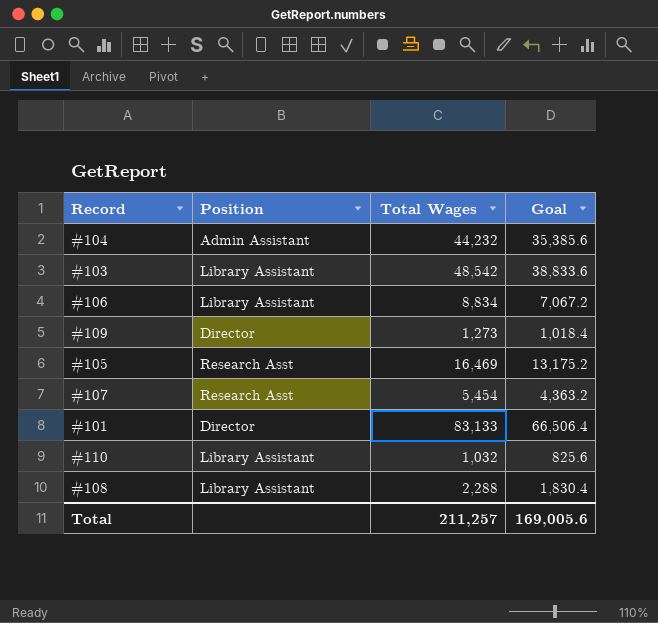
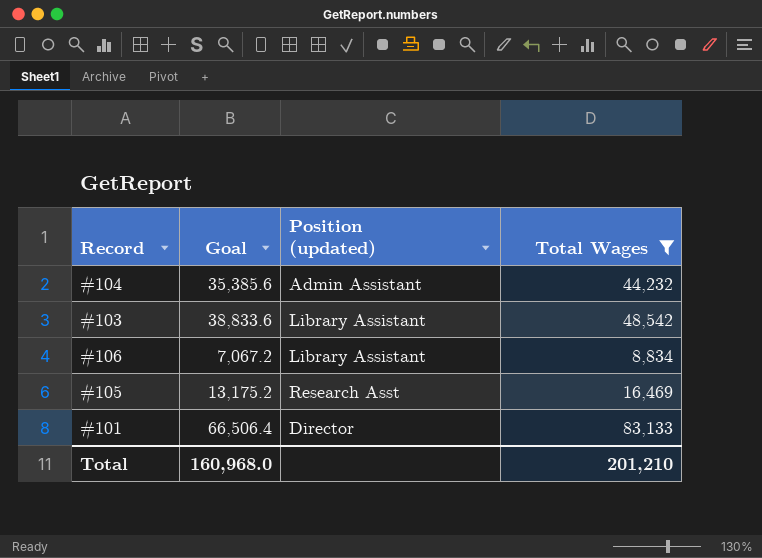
filter: none -> Total Wages >= 8,834
column Goal | position: 4 -> 2
column name: Position -> Position (updated)
Total | Goal: 169,005.6 -> 160,968.0
Total | Total Wages: 211,257 -> 201,210

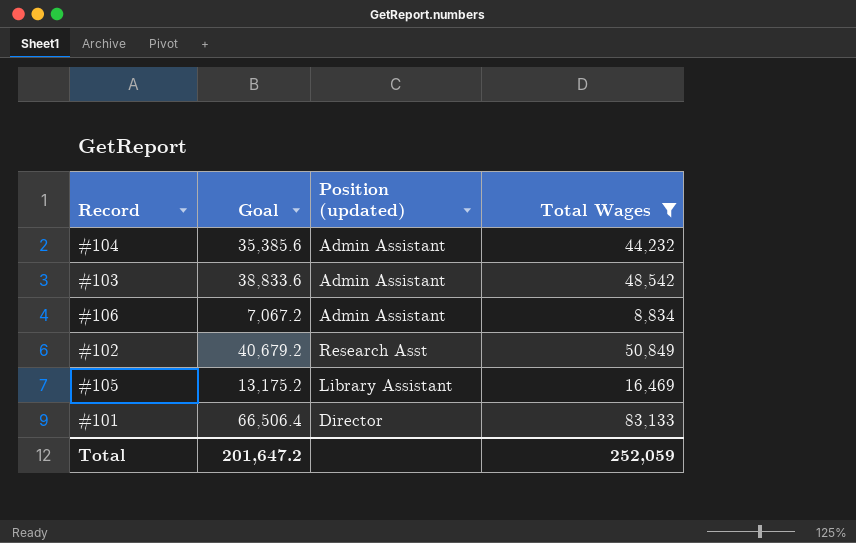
#103 | Position (updated): Library Assistant -> Admin Assistant
#106 | Position (updated): Library Assistant -> Admin Assistant
row #102: none -> 40,679.2 | Research Asst | 50,849
#105 | Position (updated): Research Asst -> Library Assistant
Total | Goal: 160,968.0 -> 201,647.2
Total | Total Wages: 201,210 -> 252,059

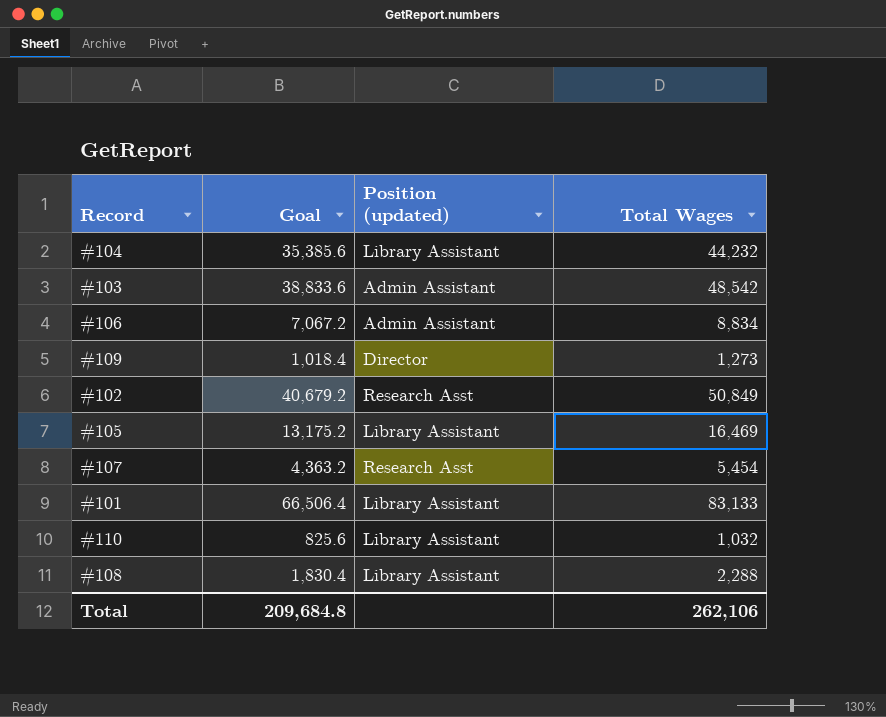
filter: Total Wages >= 8,834 -> none
#104 | Position (updated): Admin Assistant -> Library Assistant
#101 | Position (updated): Director -> Library Assistant
Total | Goal: 201,647.2 -> 209,684.8
Total | Total Wages: 252,059 -> 262,106

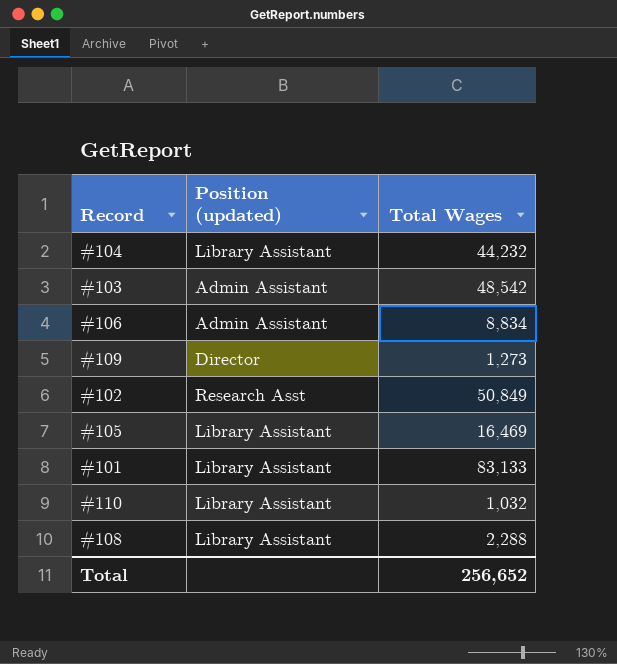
column Goal | formula: [Total Wages] * 0.8 -> none
row #107: 4,363.2 | Research Asst | 5,454 -> none
Total | Total Wages: 262,106 -> 256,652

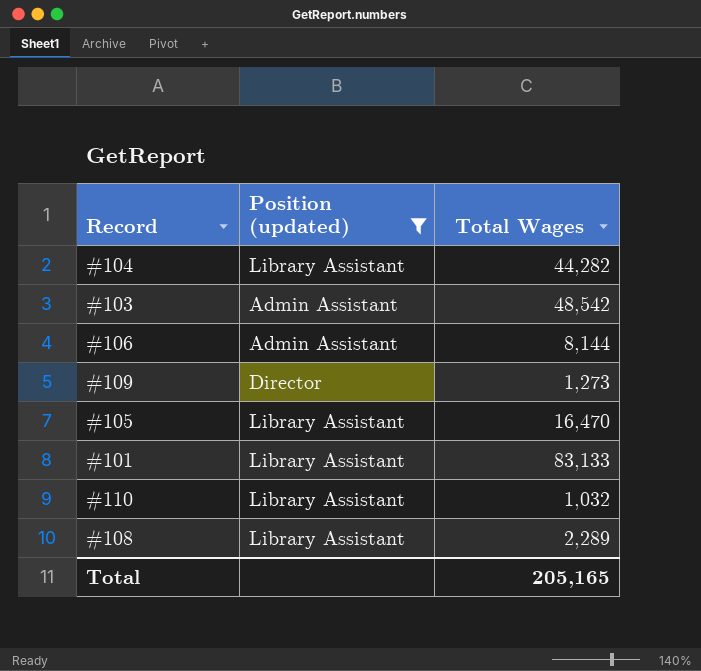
filter: none -> Position (updated) != Research Asst
#104 | Total Wages: 44,232 -> 44,282
#106 | Total Wages: 8,834 -> 8,144
#105 | Total Wages: 16,469 -> 16,470
#108 | Total Wages: 2,288 -> 2,289
Total | Total Wages: 256,652 -> 205,165

